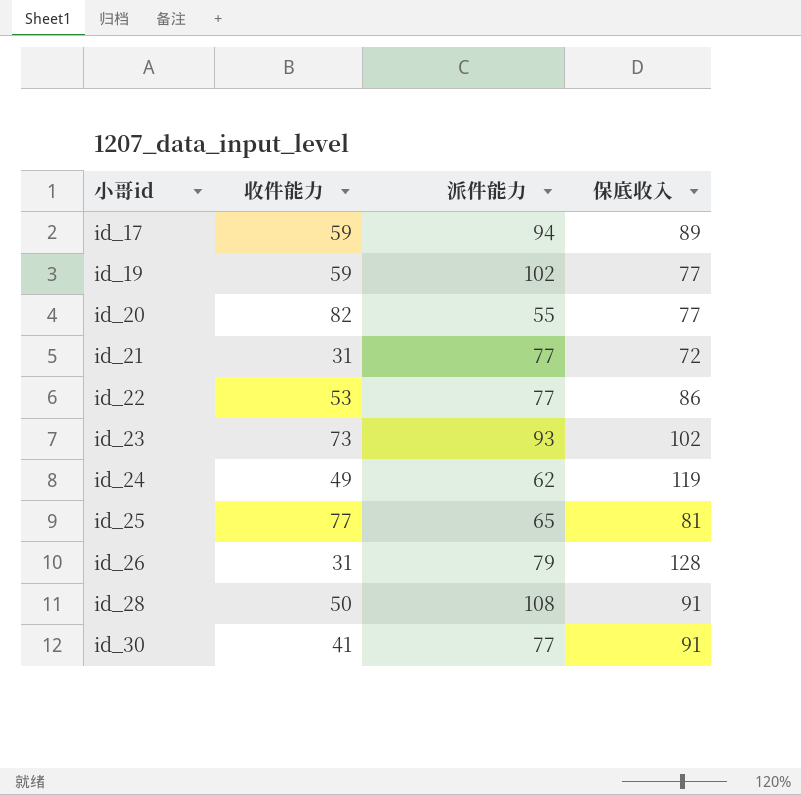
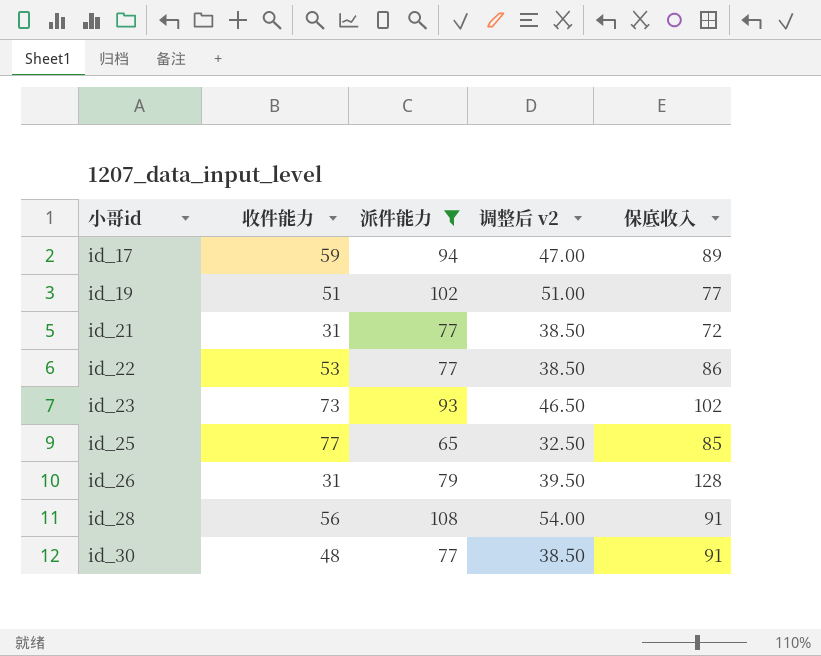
filter: none -> 派件能力 >= 65
column 调整后 v2 | formula: none -> [派件能力] * 0.5
id_19 | 收件能力: 59 -> 51
id_25 | 保底收入: 81 -> 85
id_28 | 收件能力: 50 -> 56
id_30 | 收件能力: 41 -> 48

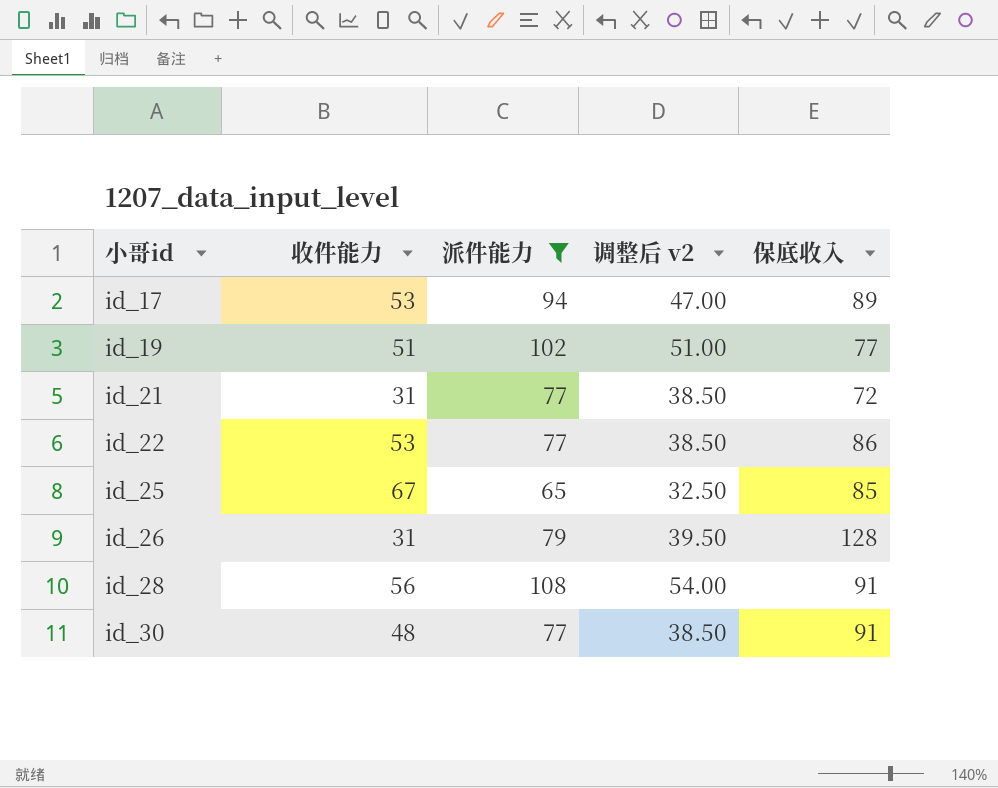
row id_23: 73 | 93 | 46.50 | 102 -> none
id_17 | 收件能力: 59 -> 53
id_25 | 收件能力: 77 -> 67

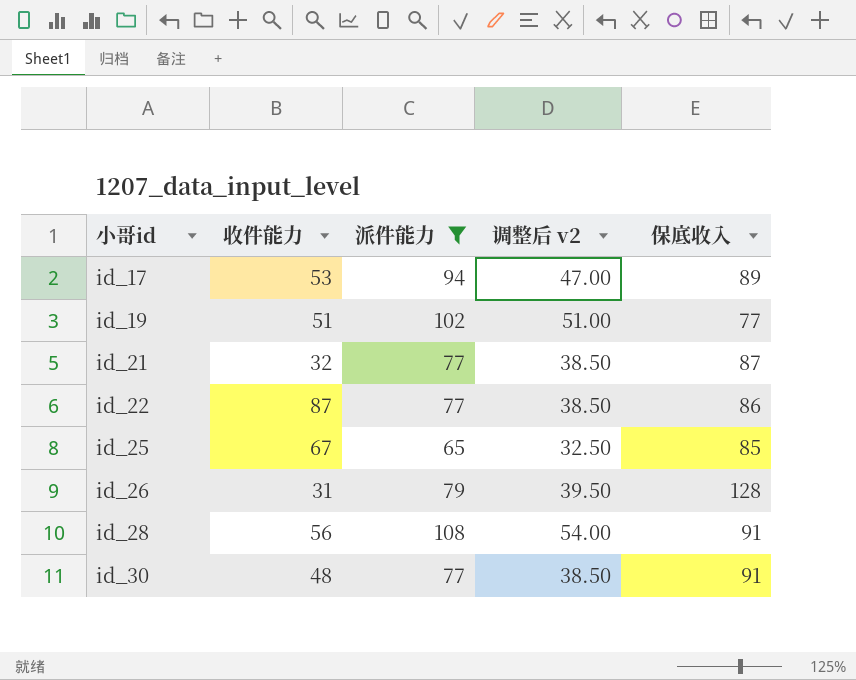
id_21 | 收件能力: 31 -> 32
id_21 | 保底收入: 72 -> 87
id_22 | 收件能力: 53 -> 87

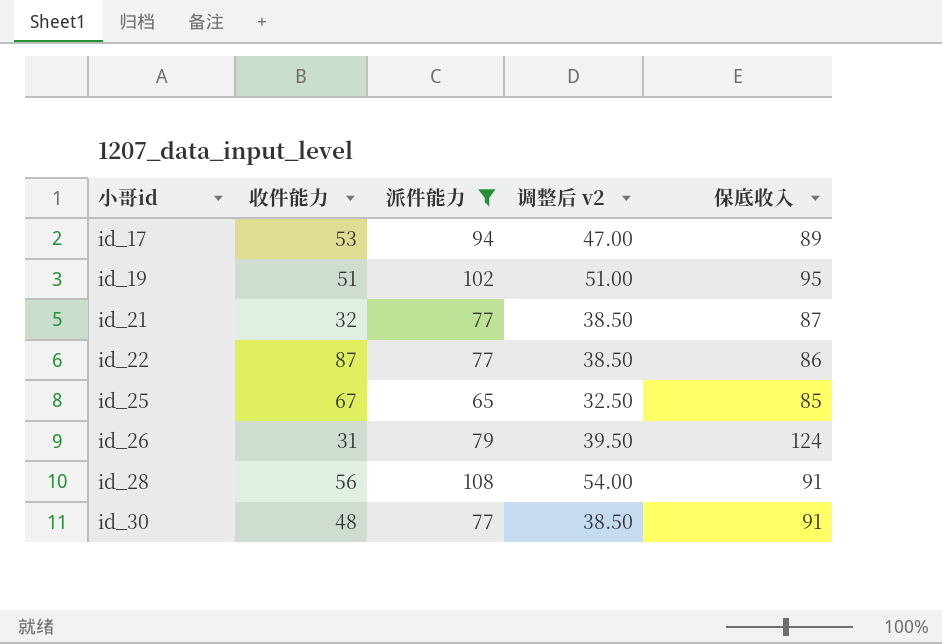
id_19 | 保底收入: 77 -> 95
id_26 | 保底收入: 128 -> 124

